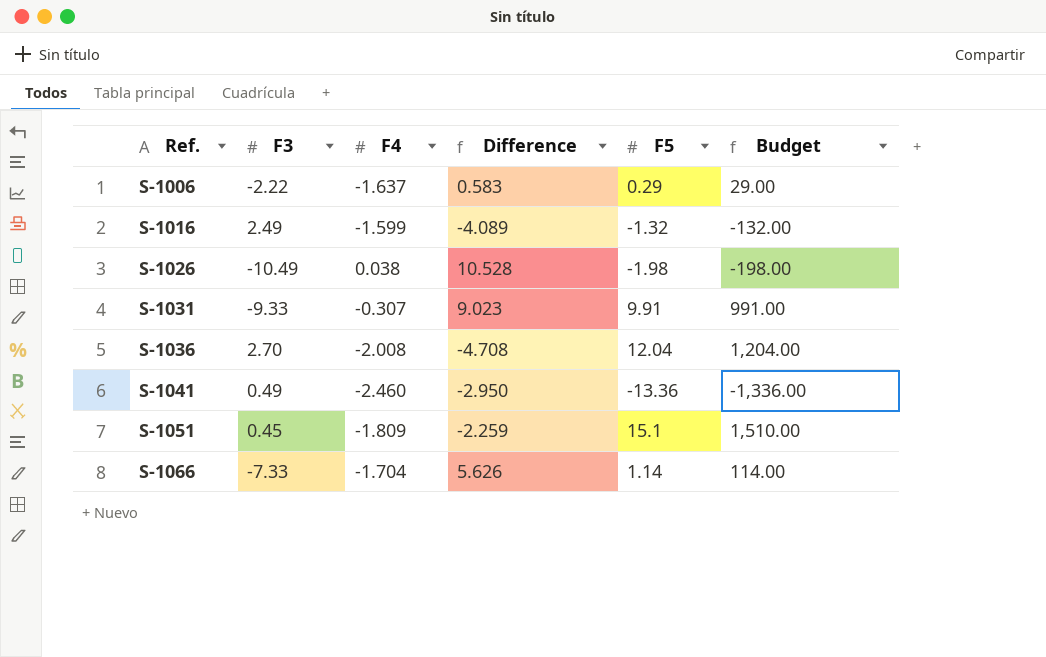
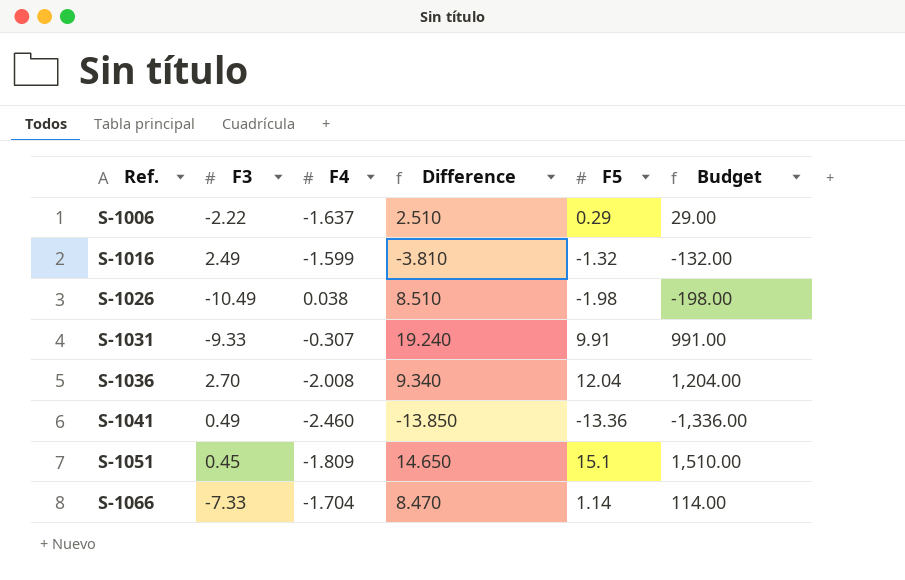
column Difference | formula: [F4] - [F3] -> [F5] - [F3]

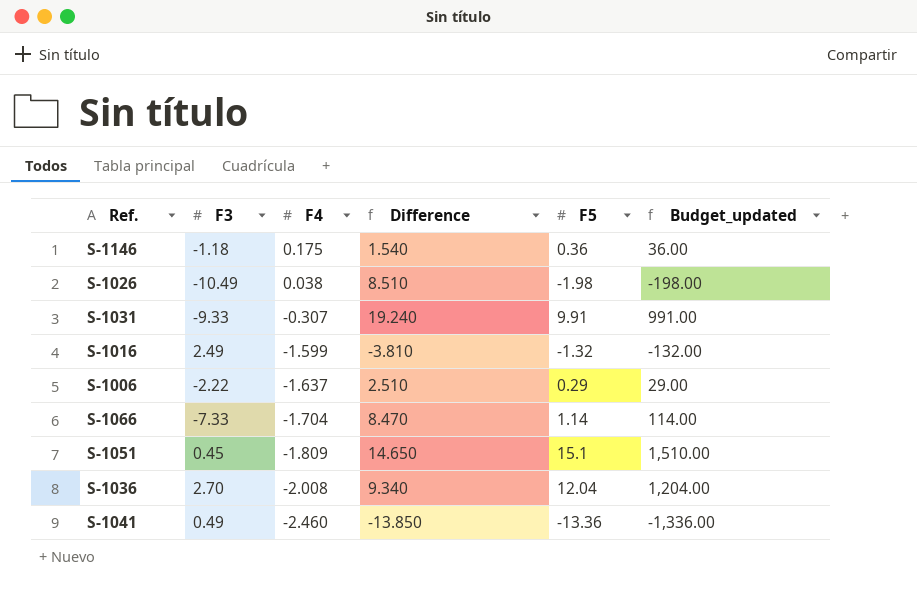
row order: Ref. ascending -> F4 descending
column name: Budget -> Budget_updated
row S-1146: none -> -1.18 | 0.175 | 1.540 | 0.36 | 36.00

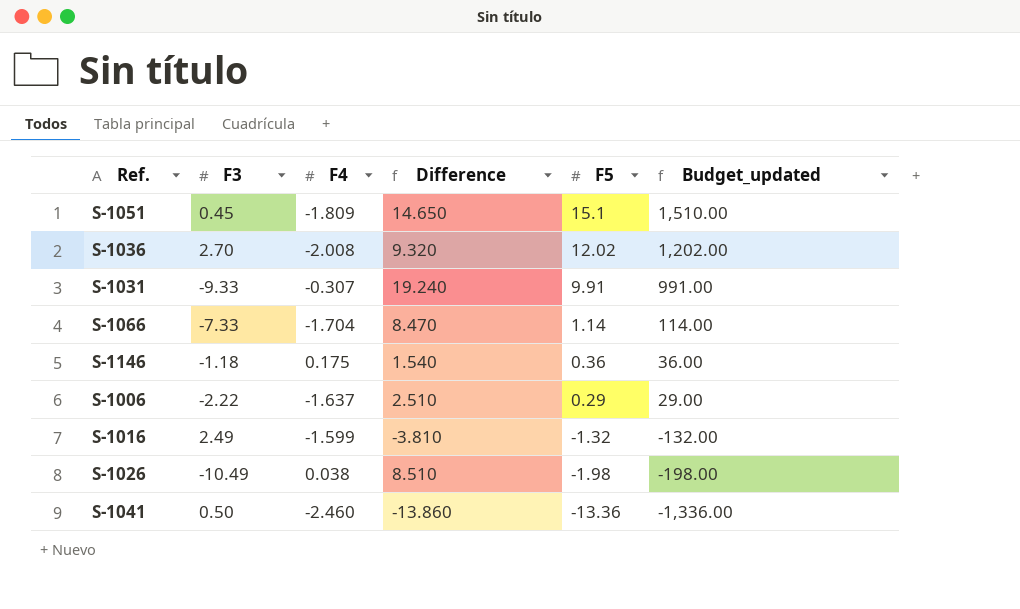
row order: F4 descending -> F5 descending
S-1036 | Difference: 9.340 -> 9.320
S-1036 | F5: 12.04 -> 12.02
S-1036 | Budget_updated: 1,204.00 -> 1,202.00
S-1041 | F3: 0.49 -> 0.50
S-1041 | Difference: -13.850 -> -13.860

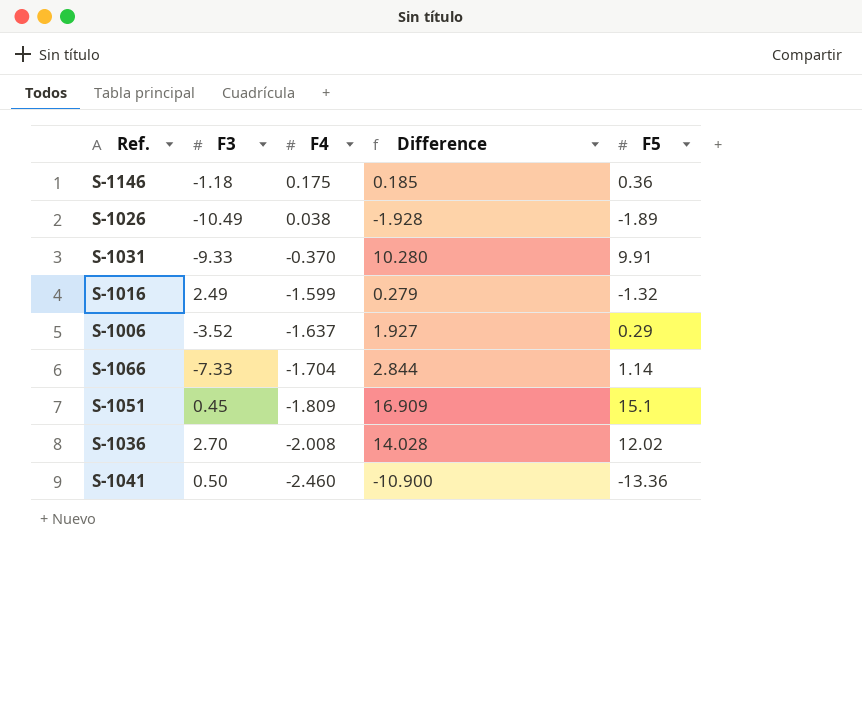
row order: F5 descending -> F4 descending
column Budget_updated | formula: [F5] * 100 -> none
column Difference | formula: [F5] - [F3] -> [F5] - [F4]
S-1026 | F5: -1.98 -> -1.89
S-1031 | F4: -0.307 -> -0.370
S-1006 | F3: -2.22 -> -3.52

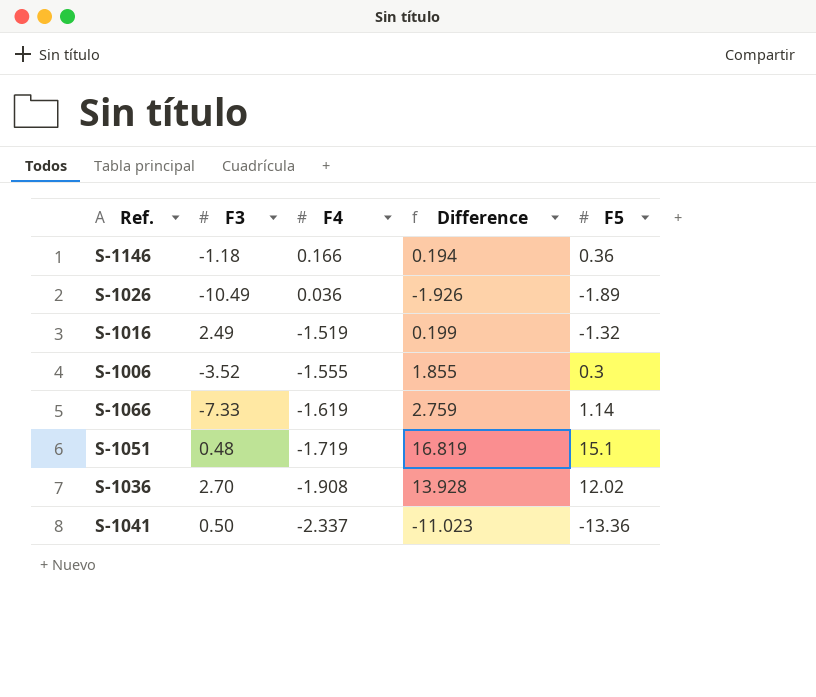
row S-1031: -9.33 | -0.370 | 10.280 | 9.91 -> none
S-1146 | F4: 0.175 -> 0.166
S-1146 | Difference: 0.185 -> 0.194
S-1026 | F4: 0.038 -> 0.036
S-1026 | Difference: -1.928 -> -1.926
S-1016 | F4: -1.599 -> -1.519
S-1016 | Difference: 0.279 -> 0.199
S-1006 | F4: -1.637 -> -1.555
S-1006 | Difference: 1.927 -> 1.855
S-1006 | F5: 0.29 -> 0.3
S-1066 | F4: -1.704 -> -1.619
S-1066 | Difference: 2.844 -> 2.759
S-1051 | F3: 0.45 -> 0.48
S-1051 | F4: -1.809 -> -1.719
S-1051 | Difference: 16.909 -> 16.819
S-1036 | F4: -2.008 -> -1.908
S-1036 | Difference: 14.028 -> 13.928
S-1041 | F4: -2.460 -> -2.337
S-1041 | Difference: -10.900 -> -11.023

